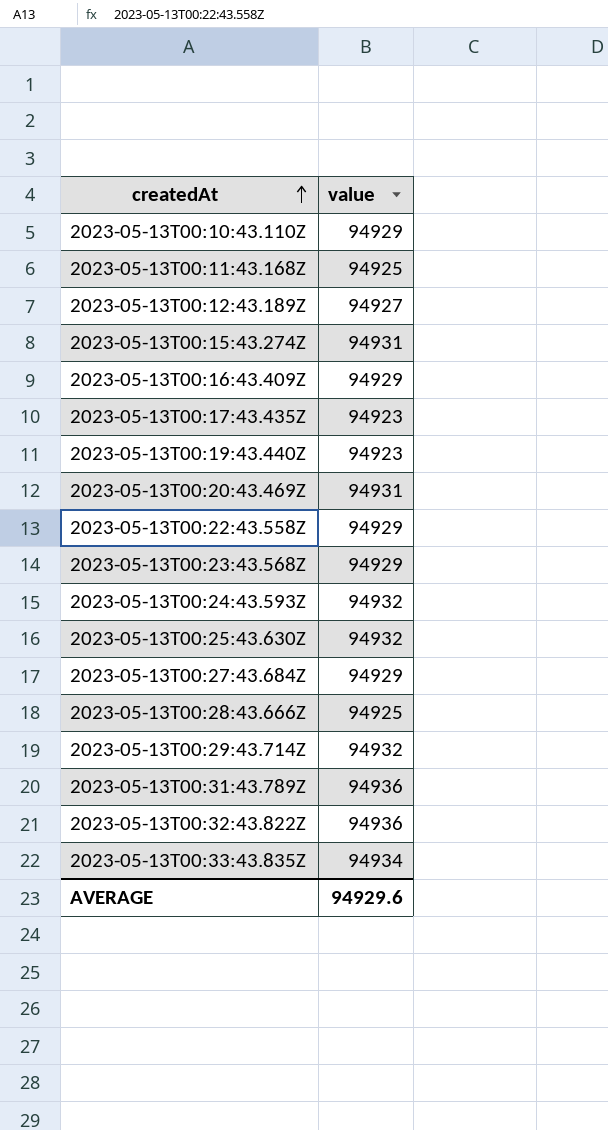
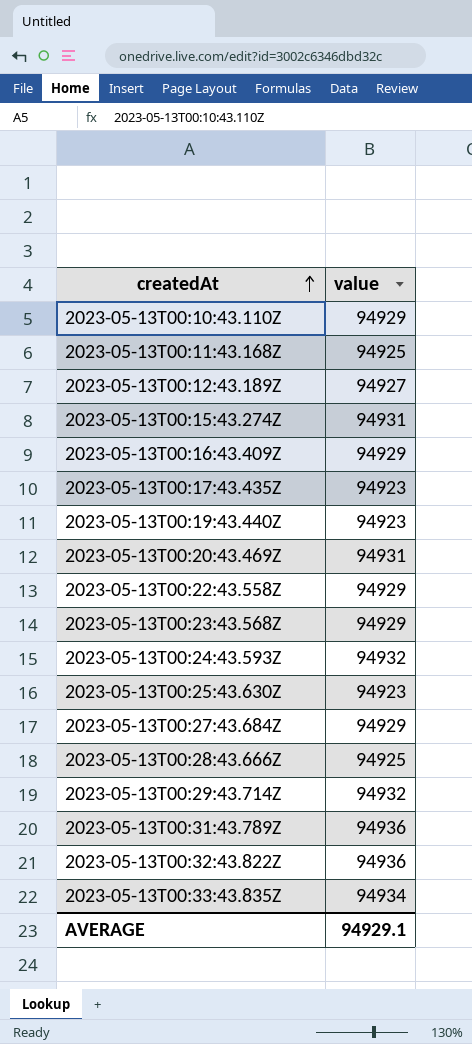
2023-05-13T00:25:43.630Z | value: 94932 -> 94923
AVERAGE | value: 94929.6 -> 94929.1

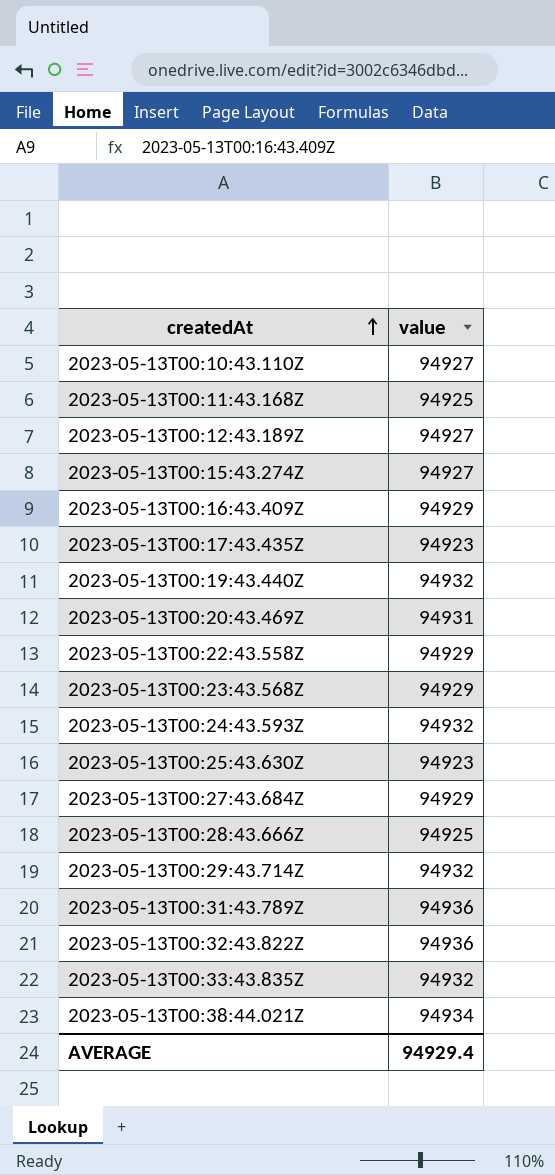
2023-05-13T00:10:43.110Z | value: 94929 -> 94927
2023-05-13T00:15:43.274Z | value: 94931 -> 94927
2023-05-13T00:19:43.440Z | value: 94923 -> 94932
2023-05-13T00:33:43.835Z | value: 94934 -> 94932
row 2023-05-13T00:38:44.021Z: none -> 94934
AVERAGE | value: 94929.1 -> 94929.4

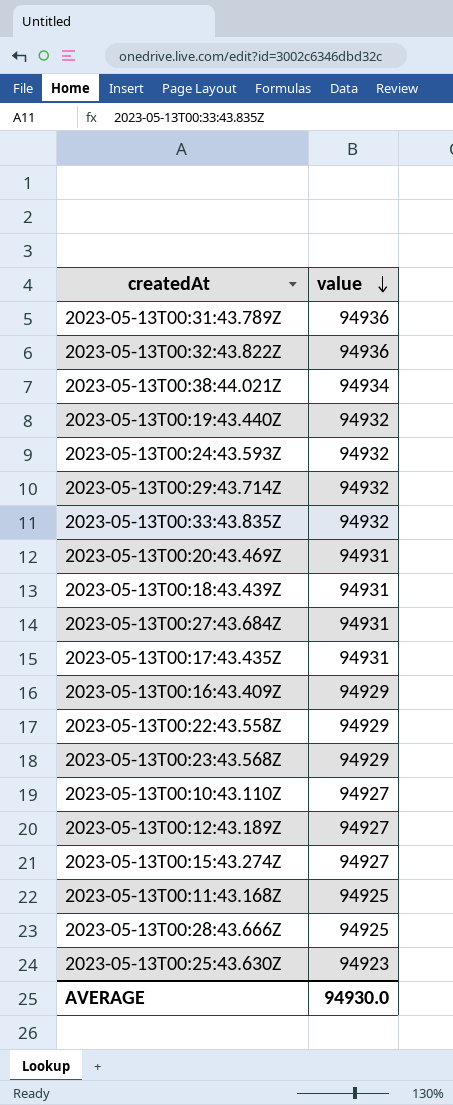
row order: createdAt ascending -> value descending
row 2023-05-13T00:18:43.439Z: none -> 94931
2023-05-13T00:27:43.684Z | value: 94929 -> 94931
2023-05-13T00:17:43.435Z | value: 94923 -> 94931
AVERAGE | value: 94929.4 -> 94930.0

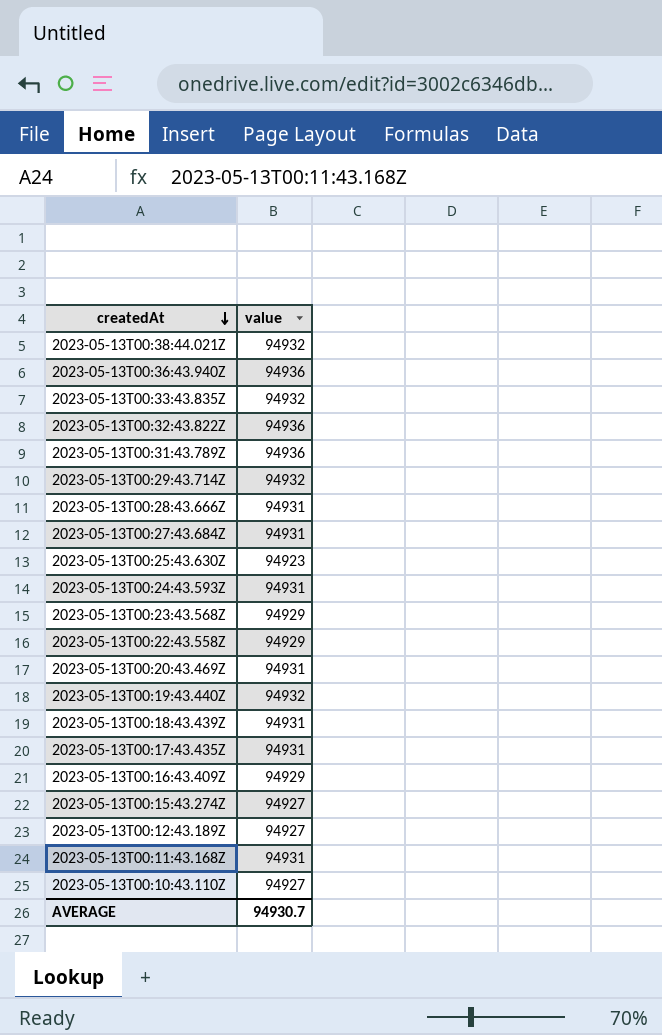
row order: value descending -> createdAt descending
2023-05-13T00:38:44.021Z | value: 94934 -> 94932
row 2023-05-13T00:36:43.940Z: none -> 94936
2023-05-13T00:28:43.666Z | value: 94925 -> 94931
2023-05-13T00:24:43.593Z | value: 94932 -> 94931
2023-05-13T00:11:43.168Z | value: 94925 -> 94931
AVERAGE | value: 94930.0 -> 94930.7

